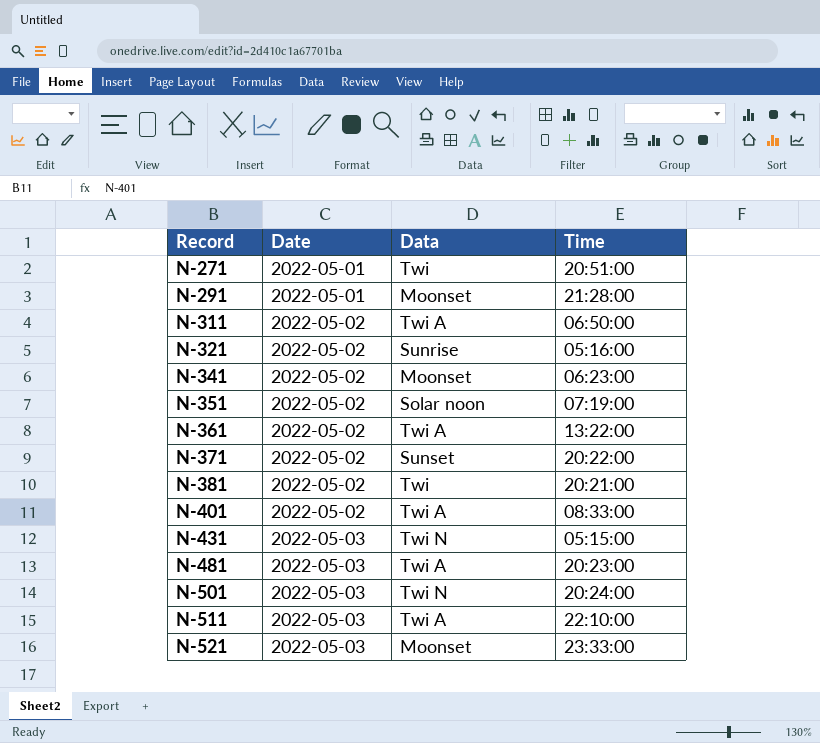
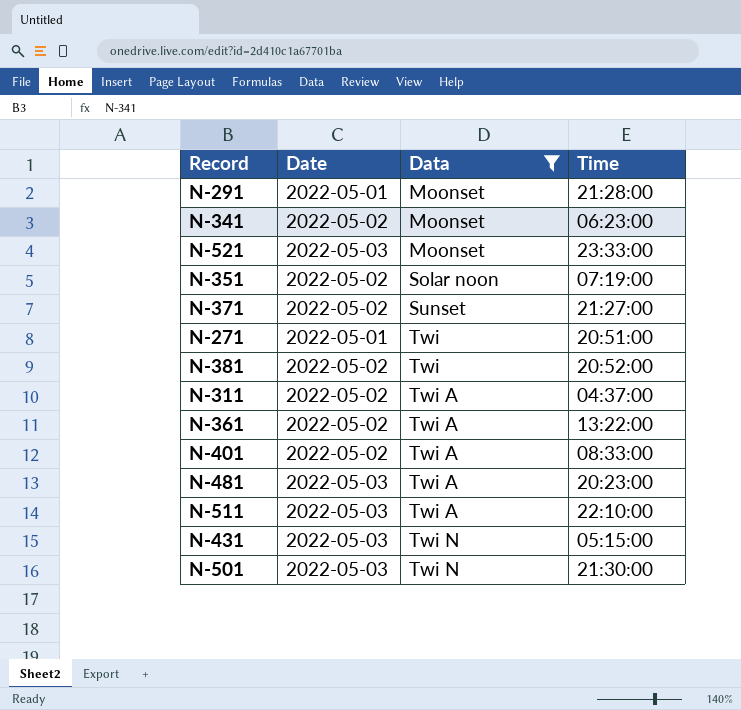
filter: none -> Data != Sunrise
row order: Record ascending -> Data ascending
N-371 | Time: 20:22:00 -> 21:27:00
N-381 | Time: 20:21:00 -> 20:52:00
N-311 | Time: 06:50:00 -> 04:37:00
N-501 | Time: 20:24:00 -> 21:30:00

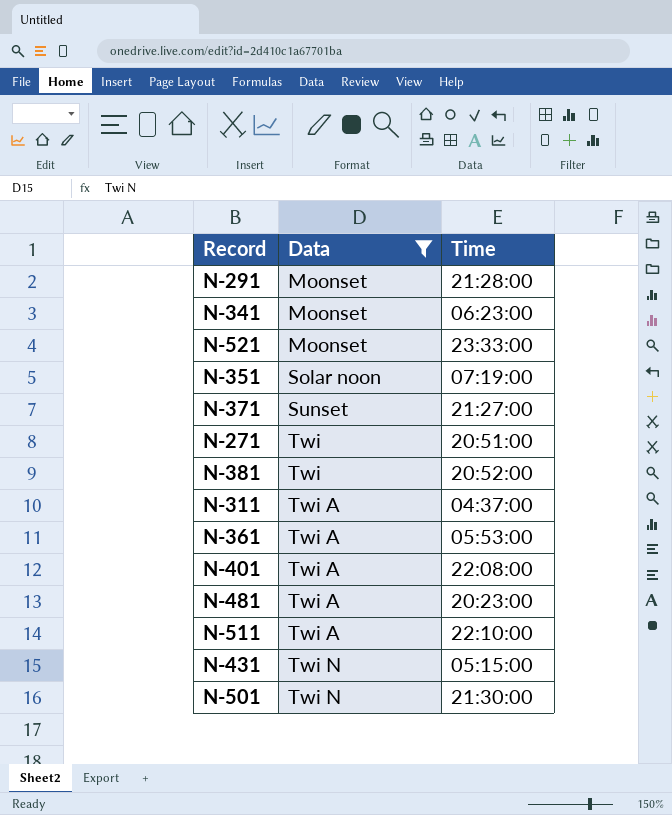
column Date | position: 2 -> none
N-361 | Time: 13:22:00 -> 05:53:00
N-401 | Time: 08:33:00 -> 22:08:00

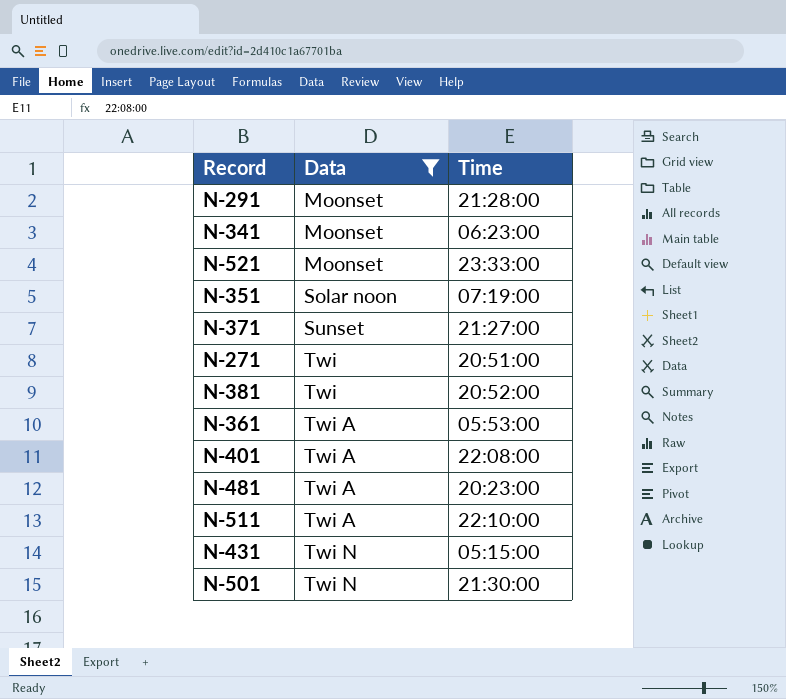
row N-311: Twi A | 04:37:00 -> none

